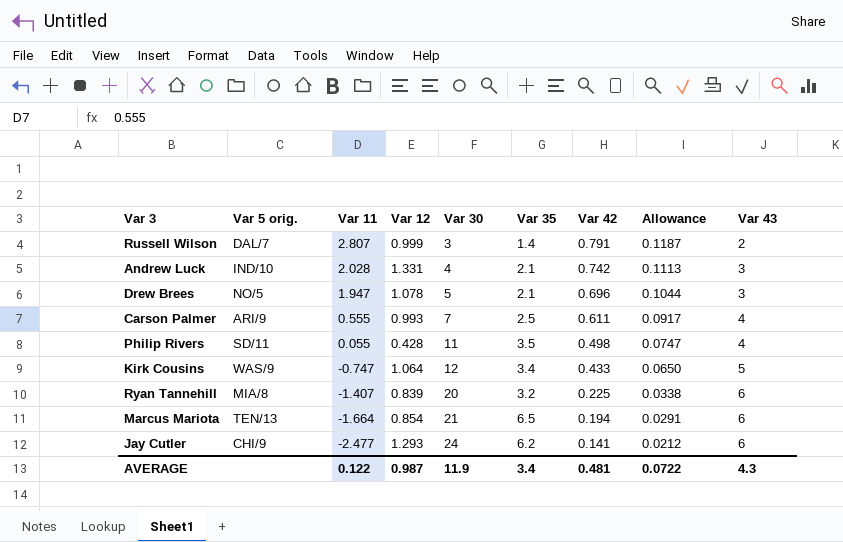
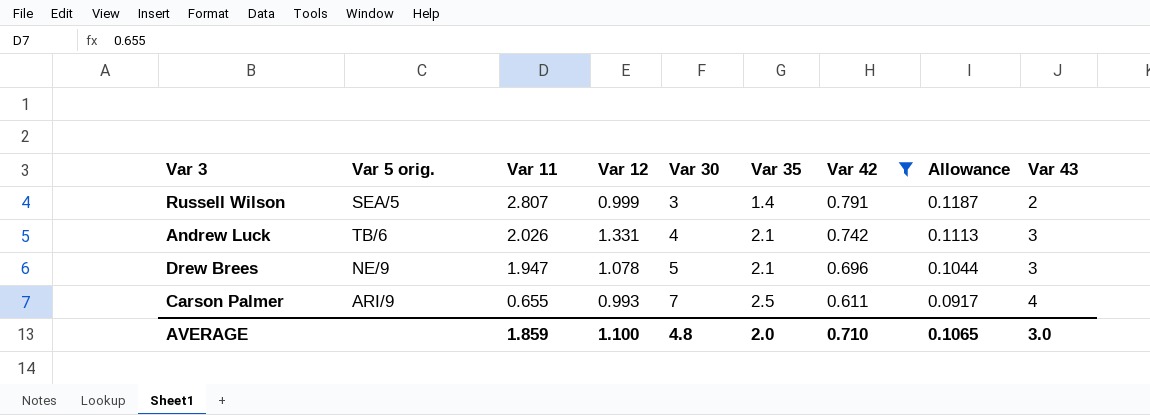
filter: none -> Var 42 >= 0.611
Russell Wilson | Var 5 orig.: DAL/7 -> SEA/5
Andrew Luck | Var 5 orig.: IND/10 -> TB/6
Andrew Luck | Var 11: 2.028 -> 2.026
Drew Brees | Var 5 orig.: NO/5 -> NE/9
Carson Palmer | Var 11: 0.555 -> 0.655
AVERAGE | Var 11: 0.122 -> 1.859
AVERAGE | Var 12: 0.987 -> 1.100
AVERAGE | Var 30: 11.9 -> 4.8
AVERAGE | Var 35: 3.4 -> 2.0
AVERAGE | Var 42: 0.481 -> 0.710
AVERAGE | Allowance: 0.0722 -> 0.1065
AVERAGE | Var 43: 4.3 -> 3.0

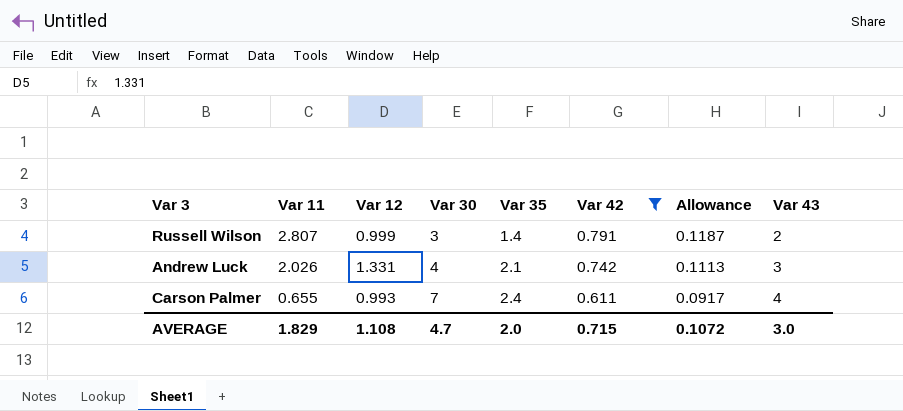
column Var 5 orig. | position: 2 -> none
row Drew Brees: NE/9 | 1.947 | 1.078 | 5 | 2.1 | 0.696 | 0.1044 | 3 -> none
Carson Palmer | Var 35: 2.5 -> 2.4
AVERAGE | Var 11: 1.859 -> 1.829
AVERAGE | Var 12: 1.100 -> 1.108
AVERAGE | Var 30: 4.8 -> 4.7
AVERAGE | Var 42: 0.710 -> 0.715
AVERAGE | Allowance: 0.1065 -> 0.1072

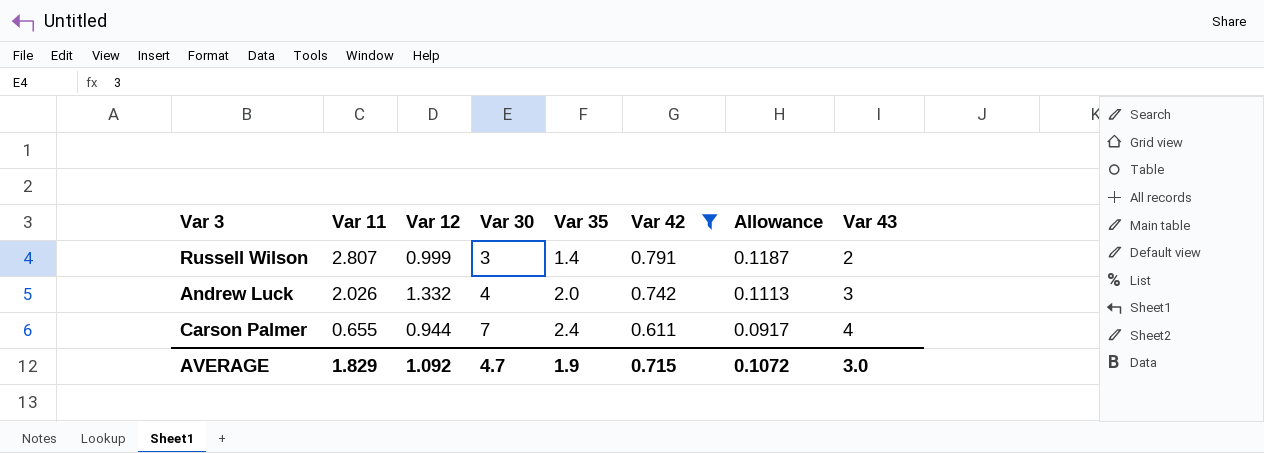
Andrew Luck | Var 12: 1.331 -> 1.332
Andrew Luck | Var 35: 2.1 -> 2.0
Carson Palmer | Var 12: 0.993 -> 0.944
AVERAGE | Var 12: 1.108 -> 1.092
AVERAGE | Var 35: 2.0 -> 1.9

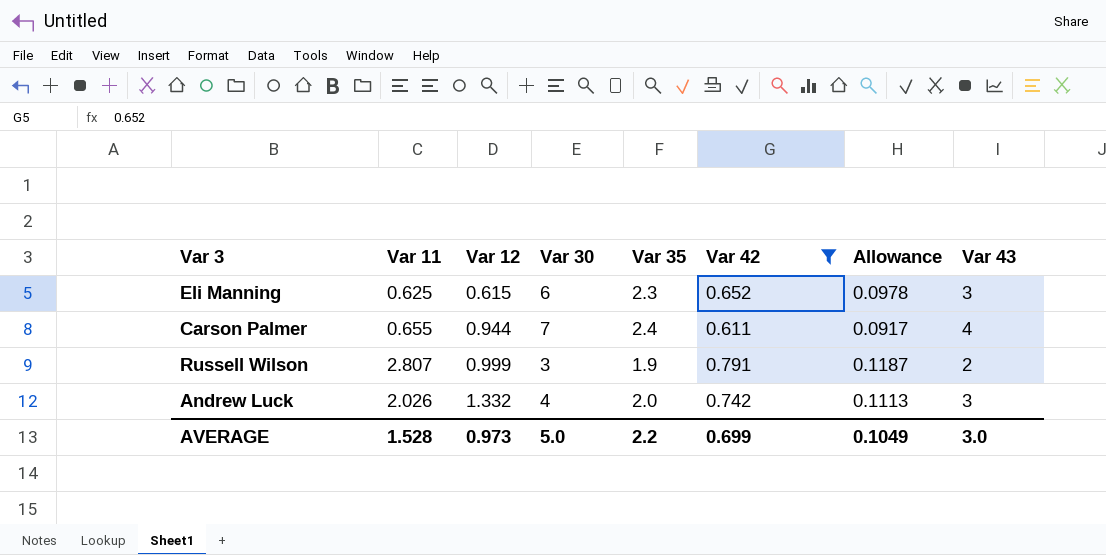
row order: Var 11 descending -> Var 12 ascending
row Eli Manning: none -> 0.625 | 0.615 | 6 | 2.3 | 0.652 | 0.0978 | 3
Russell Wilson | Var 35: 1.4 -> 1.9
AVERAGE | Var 11: 1.829 -> 1.528
AVERAGE | Var 12: 1.092 -> 0.973
AVERAGE | Var 30: 4.7 -> 5.0
AVERAGE | Var 35: 1.9 -> 2.2
AVERAGE | Var 42: 0.715 -> 0.699
AVERAGE | Allowance: 0.1072 -> 0.1049

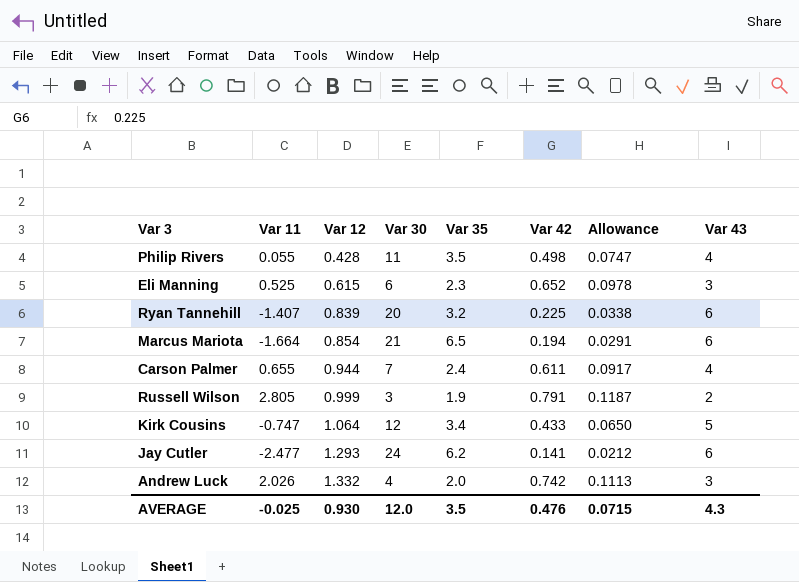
filter: Var 42 >= 0.611 -> none
Eli Manning | Var 11: 0.625 -> 0.525
Russell Wilson | Var 11: 2.807 -> 2.805
AVERAGE | Var 11: 1.528 -> -0.025
AVERAGE | Var 12: 0.973 -> 0.930
AVERAGE | Var 30: 5.0 -> 12.0
AVERAGE | Var 35: 2.2 -> 3.5
AVERAGE | Var 42: 0.699 -> 0.476
AVERAGE | Allowance: 0.1049 -> 0.0715
AVERAGE | Var 43: 3.0 -> 4.3

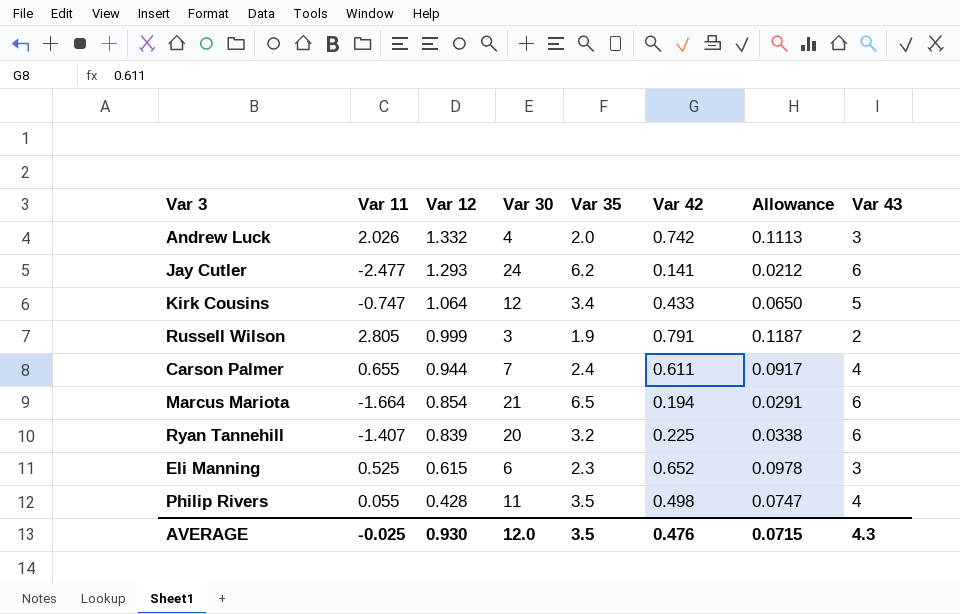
row order: Var 12 ascending -> Var 12 descending

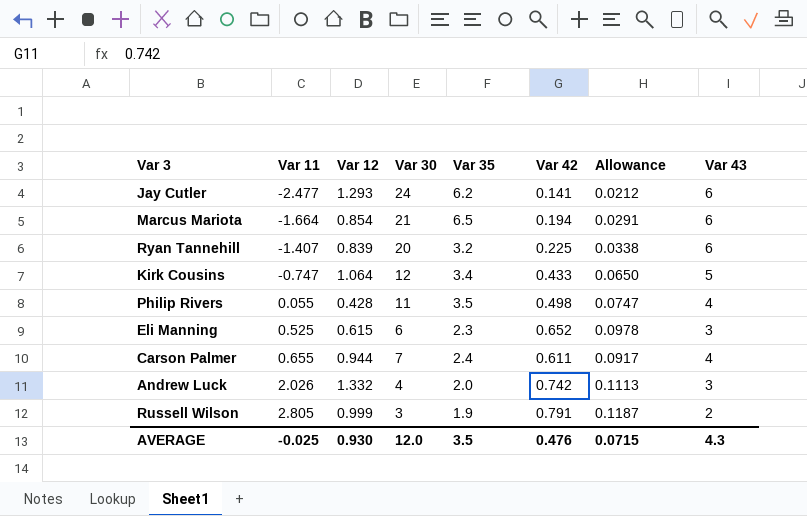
row order: Var 12 descending -> Var 11 ascending

